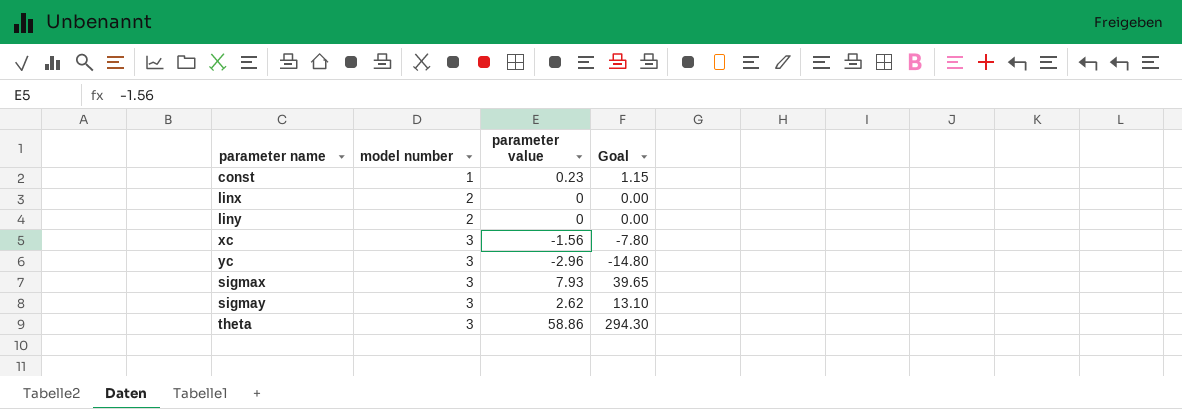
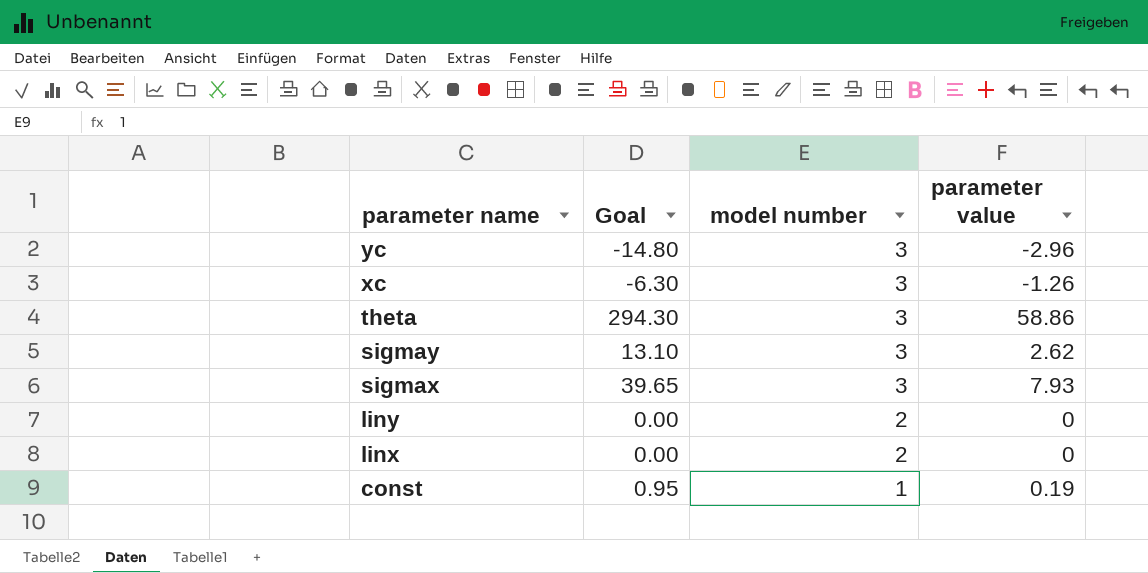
row order: model number ascending -> parameter name descending
column Goal | position: 4 -> 2
xc | Goal: -7.80 -> -6.30
xc | parameter value: -1.56 -> -1.26
const | Goal: 1.15 -> 0.95
const | parameter value: 0.23 -> 0.19

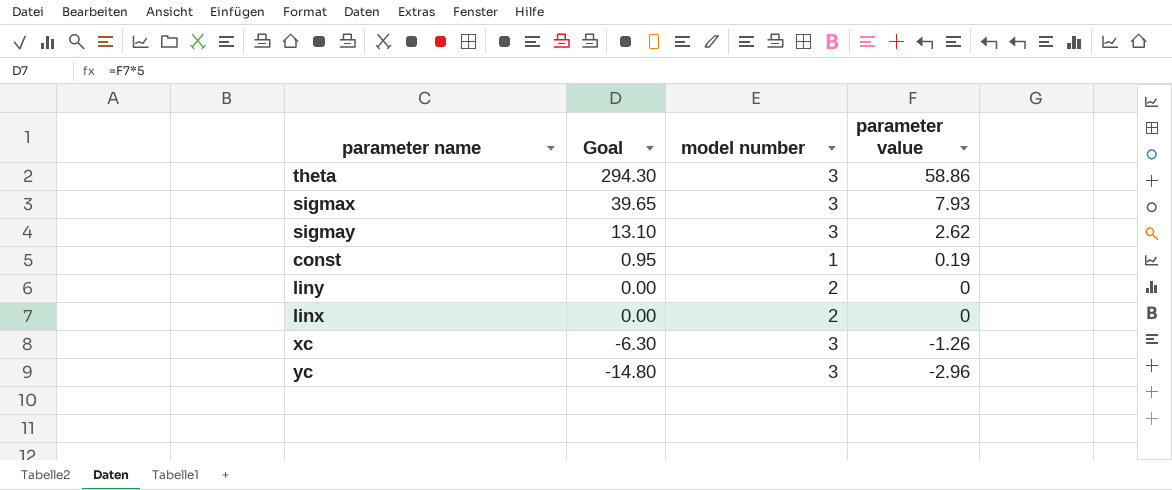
row order: parameter name descending -> Goal descending

